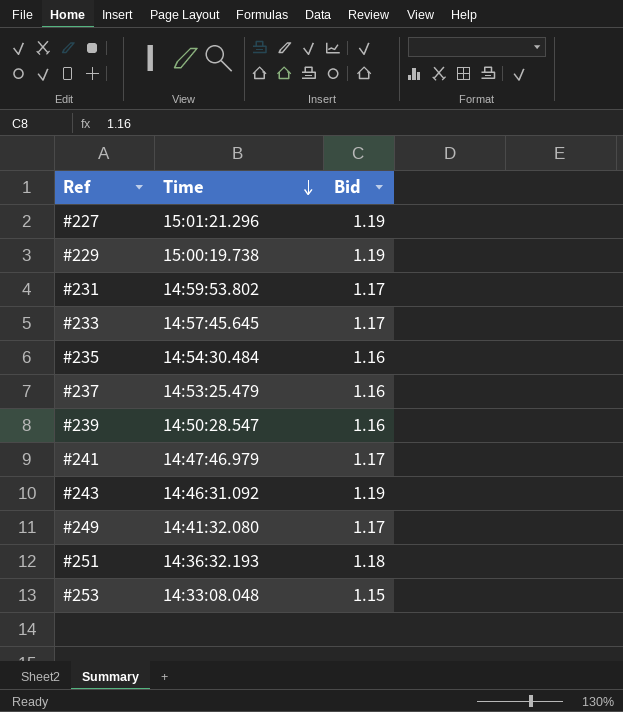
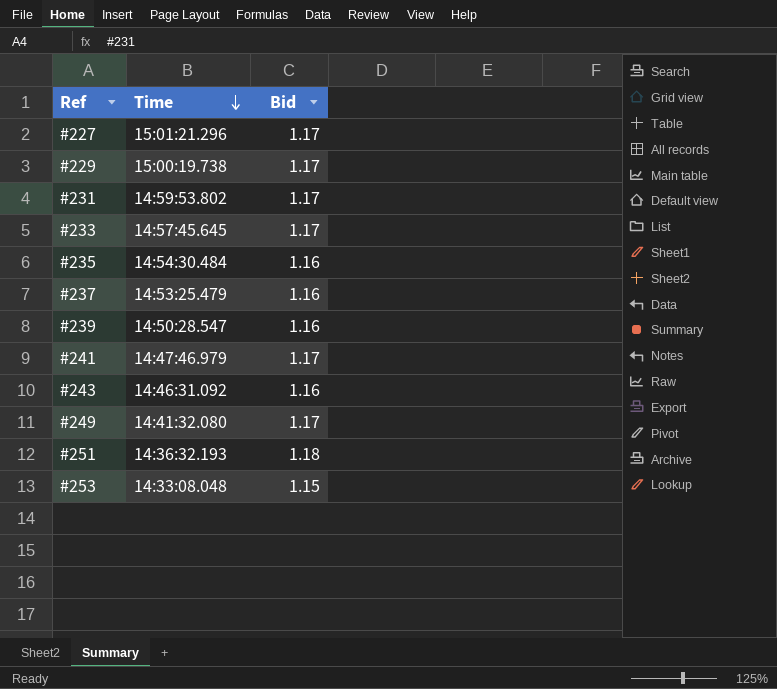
#227 | Bid: 1.19 -> 1.17
#229 | Bid: 1.19 -> 1.17
#243 | Bid: 1.19 -> 1.16

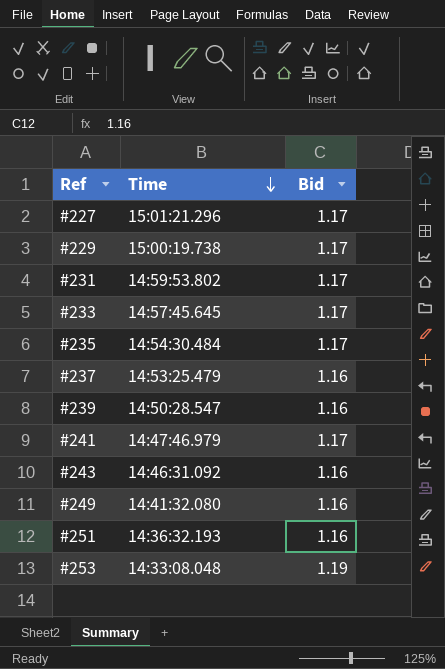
#235 | Bid: 1.16 -> 1.17
#249 | Bid: 1.17 -> 1.16
#251 | Bid: 1.18 -> 1.16
#253 | Bid: 1.15 -> 1.19

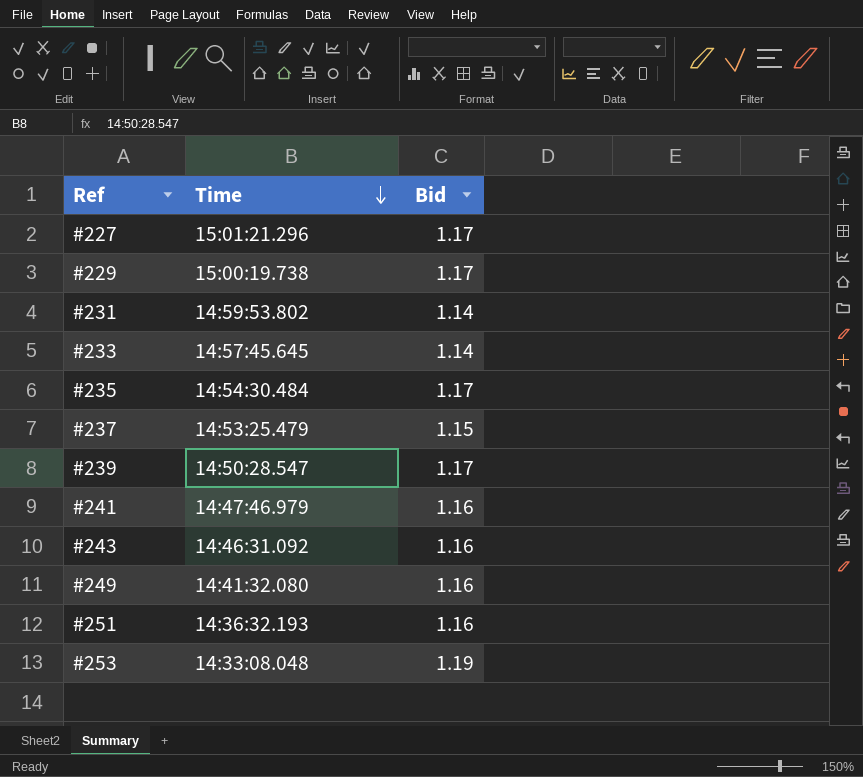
#231 | Bid: 1.17 -> 1.14
#233 | Bid: 1.17 -> 1.14
#237 | Bid: 1.16 -> 1.15
#239 | Bid: 1.16 -> 1.17
#241 | Bid: 1.17 -> 1.16

